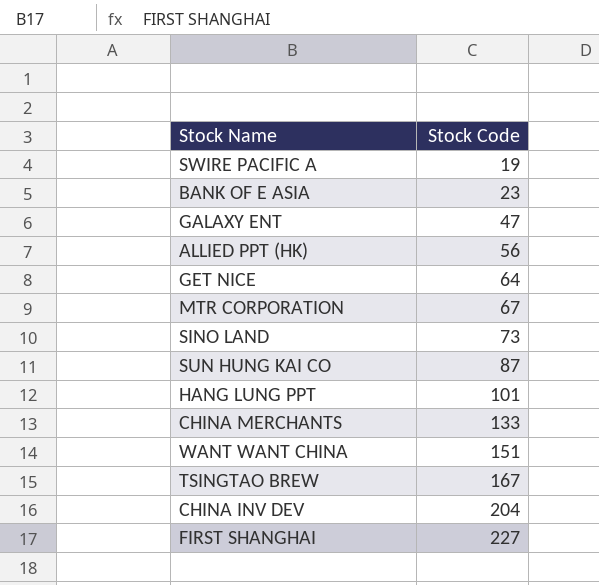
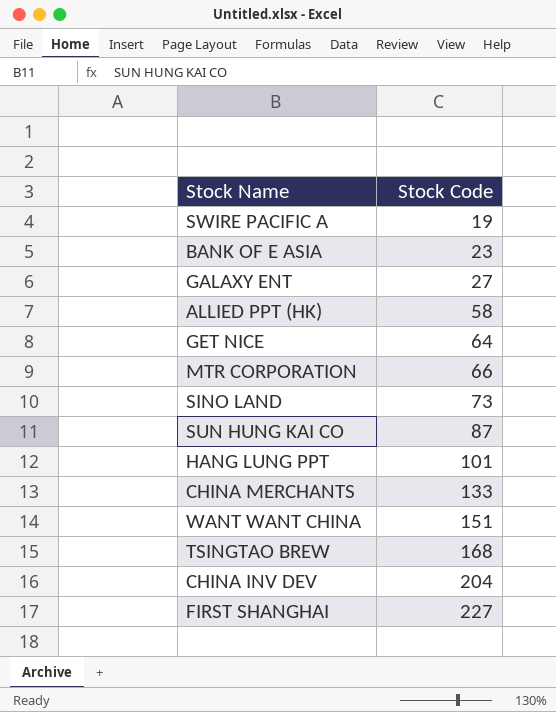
GALAXY ENT | Stock Code: 47 -> 27
ALLIED PPT (HK) | Stock Code: 56 -> 58
MTR CORPORATION | Stock Code: 67 -> 66
TSINGTAO BREW | Stock Code: 167 -> 168

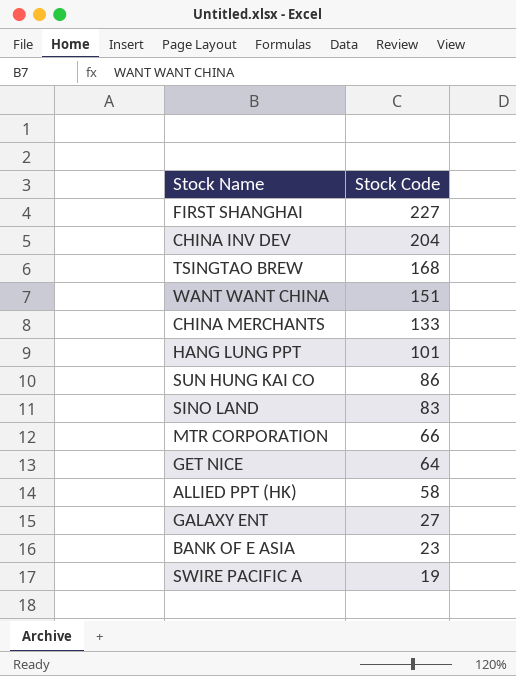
row order: Stock Code ascending -> Stock Code descending
SUN HUNG KAI CO | Stock Code: 87 -> 86
SINO LAND | Stock Code: 73 -> 83

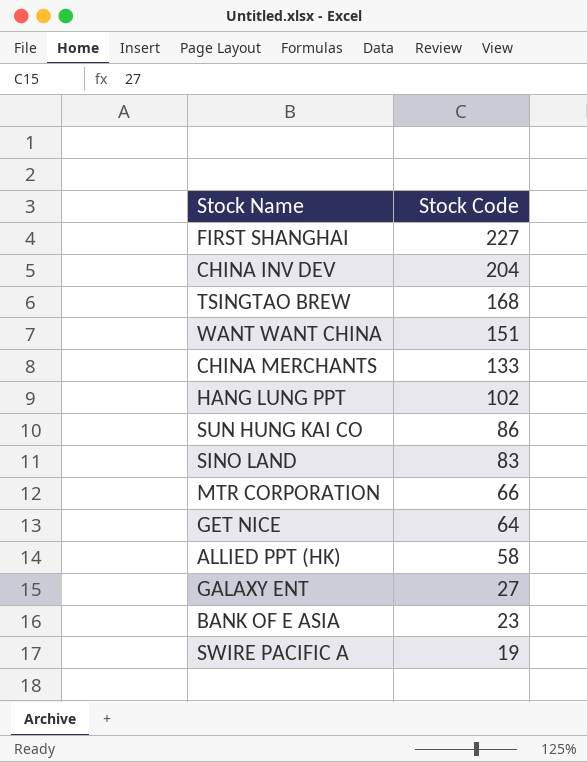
HANG LUNG PPT | Stock Code: 101 -> 102

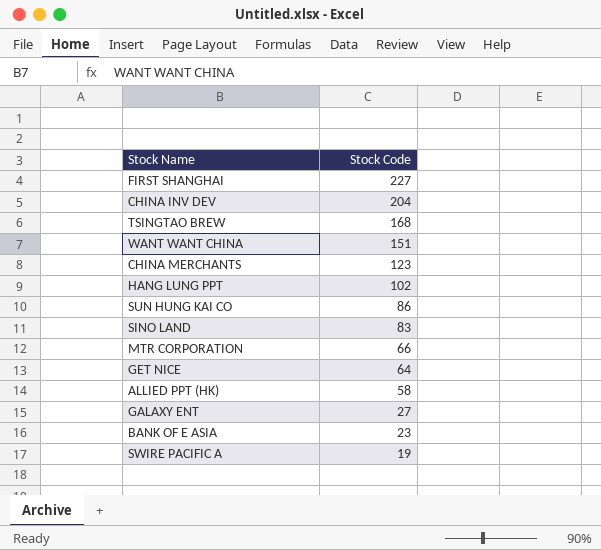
CHINA MERCHANTS | Stock Code: 133 -> 123

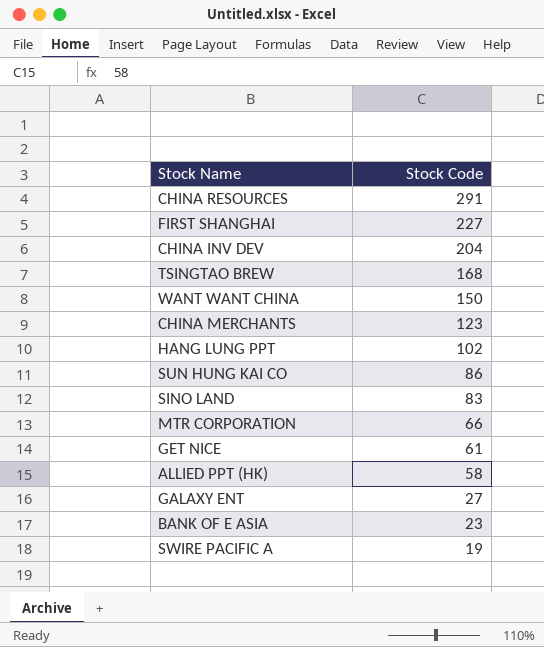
row CHINA RESOURCES: none -> 291
WANT WANT CHINA | Stock Code: 151 -> 150
GET NICE | Stock Code: 64 -> 61

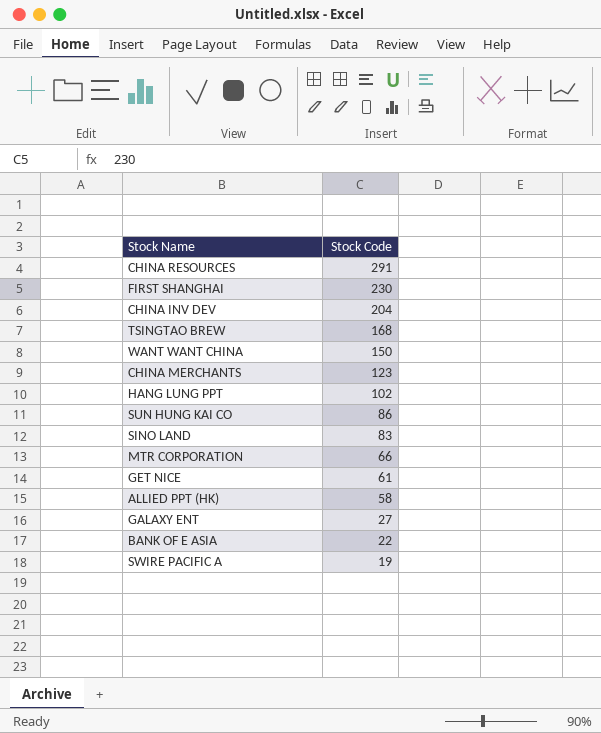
FIRST SHANGHAI | Stock Code: 227 -> 230
BANK OF E ASIA | Stock Code: 23 -> 22

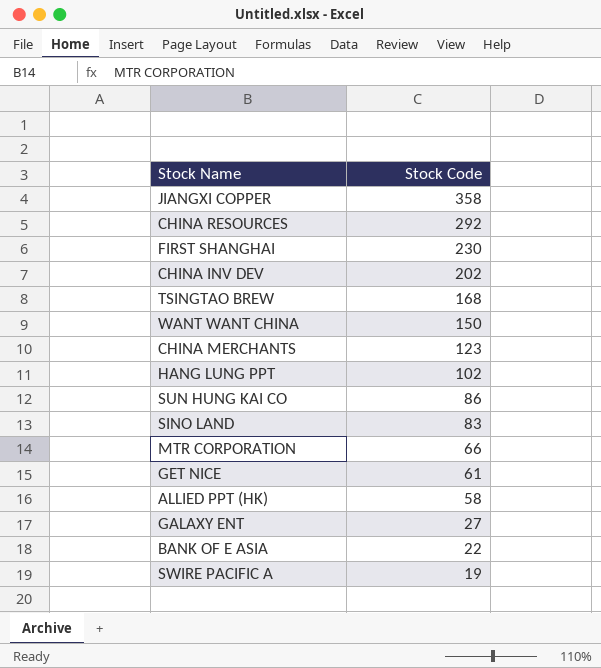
row JIANGXI COPPER: none -> 358
CHINA RESOURCES | Stock Code: 291 -> 292
CHINA INV DEV | Stock Code: 204 -> 202

